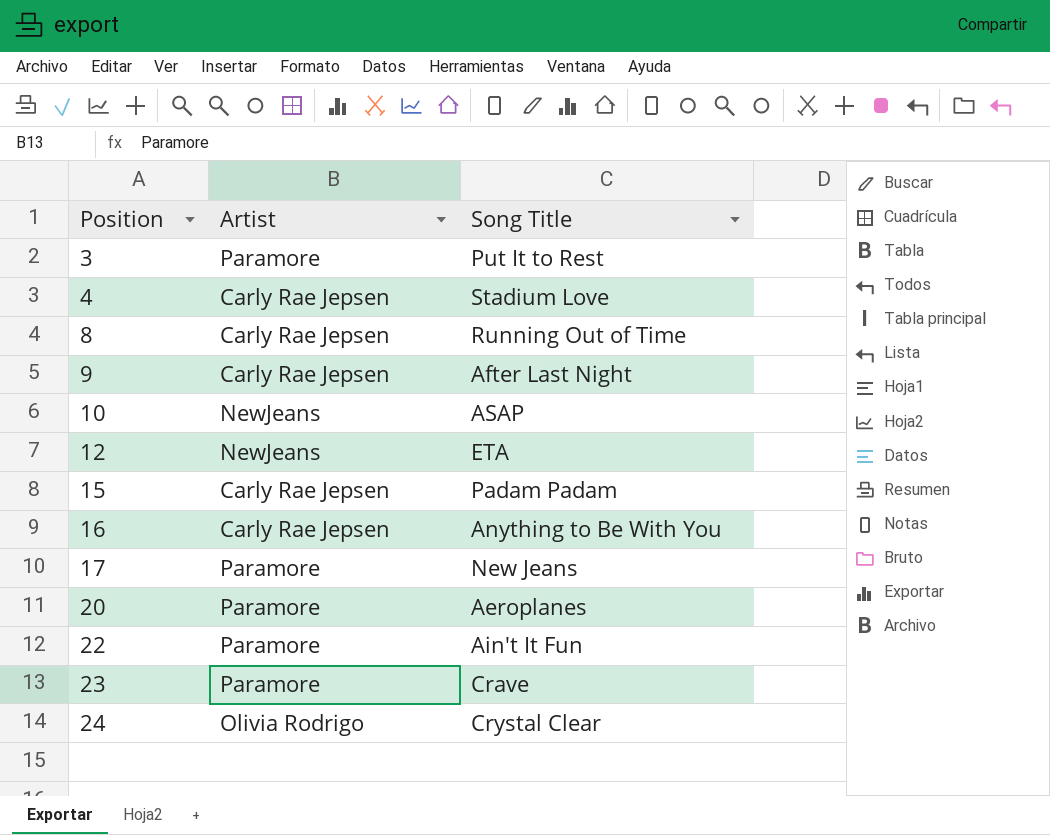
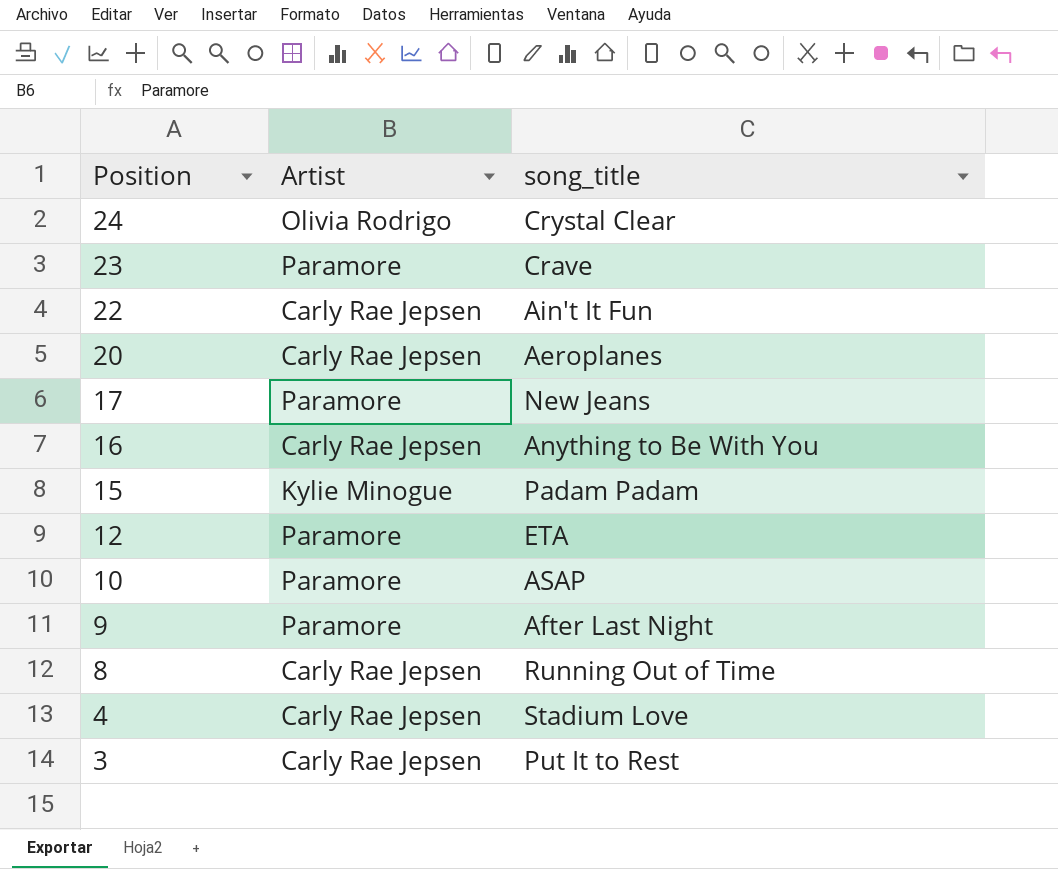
row order: Position ascending -> Position descending
column name: Song Title -> song_title
22 | Artist: Paramore -> Carly Rae Jepsen
20 | Artist: Paramore -> Carly Rae Jepsen
15 | Artist: Carly Rae Jepsen -> Kylie Minogue
12 | Artist: NewJeans -> Paramore
10 | Artist: NewJeans -> Paramore
9 | Artist: Carly Rae Jepsen -> Paramore
3 | Artist: Paramore -> Carly Rae Jepsen

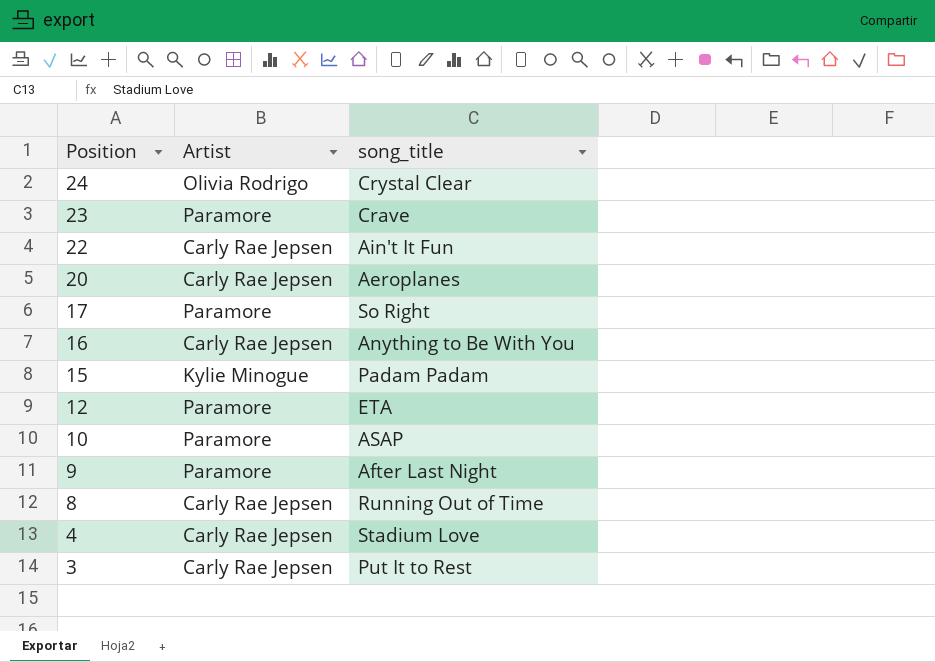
17 | song_title: New Jeans -> So Right

